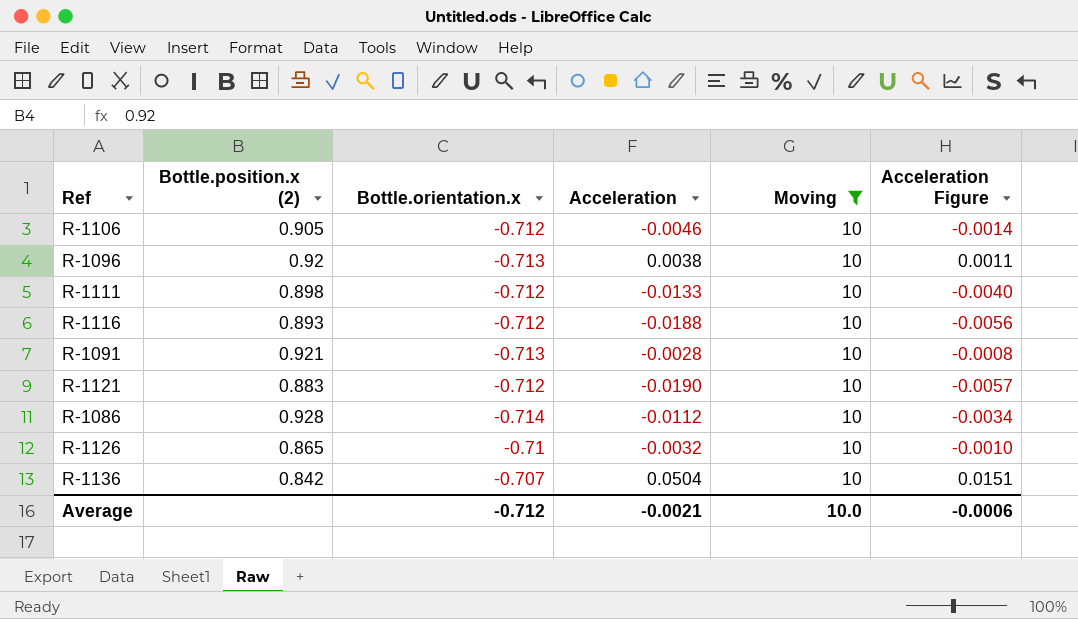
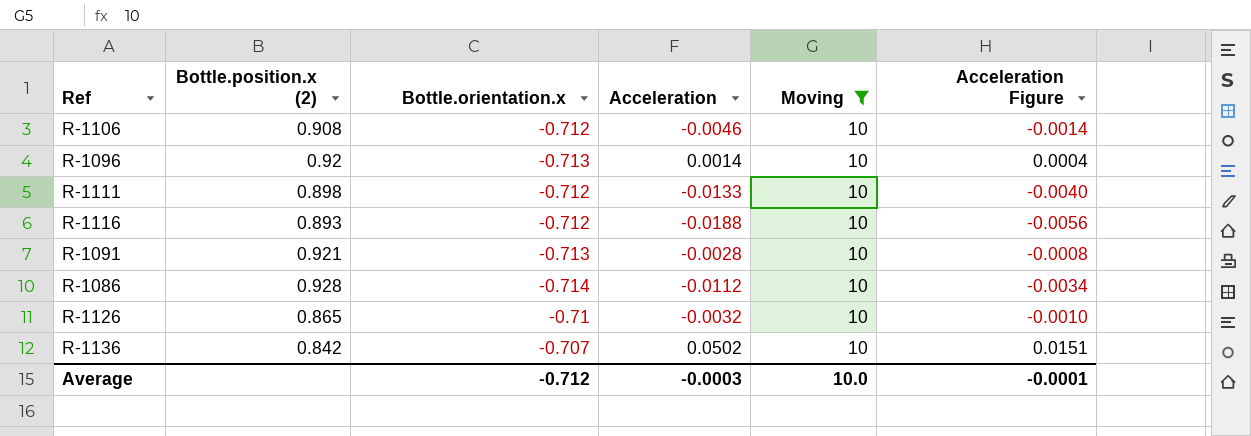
row R-1121: 0.883 | -0.712 | -0.0190 | 10 | -0.0057 -> none
R-1106 | Bottle.position.x (2): 0.905 -> 0.908
R-1096 | Acceleration: 0.0038 -> 0.0014
R-1096 | Acceleration Figure: 0.0011 -> 0.0004
R-1136 | Acceleration: 0.0504 -> 0.0502
Average | Acceleration: -0.0021 -> -0.0003
Average | Acceleration Figure: -0.0006 -> -0.0001

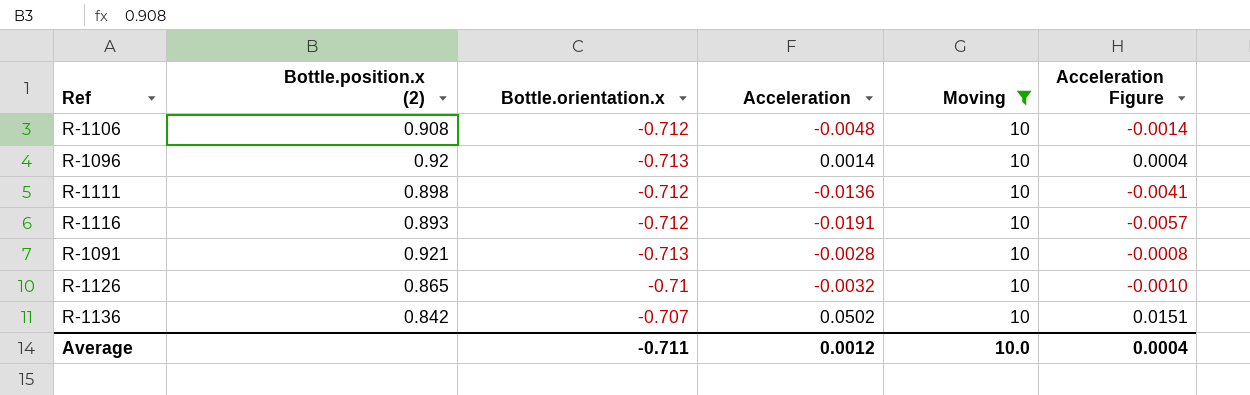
row R-1086: 0.928 | -0.714 | -0.0112 | 10 | -0.0034 -> none
R-1106 | Acceleration: -0.0046 -> -0.0048
R-1111 | Acceleration: -0.0133 -> -0.0136
R-1111 | Acceleration Figure: -0.0040 -> -0.0041
R-1116 | Acceleration: -0.0188 -> -0.0191
R-1116 | Acceleration Figure: -0.0056 -> -0.0057
Average | Bottle.orientation.x: -0.712 -> -0.711
Average | Acceleration: -0.0003 -> 0.0012
Average | Acceleration Figure: -0.0001 -> 0.0004

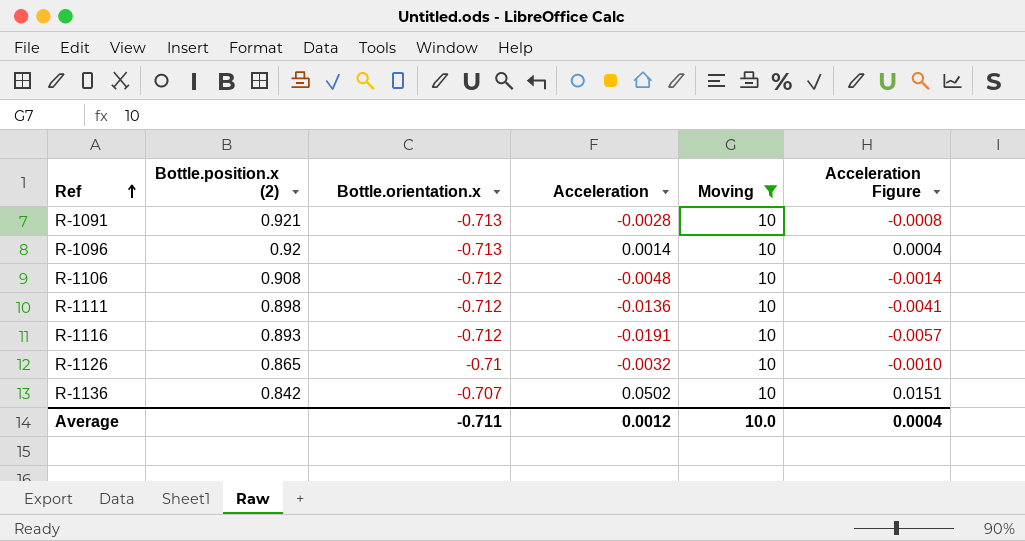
row order: none -> Ref ascending

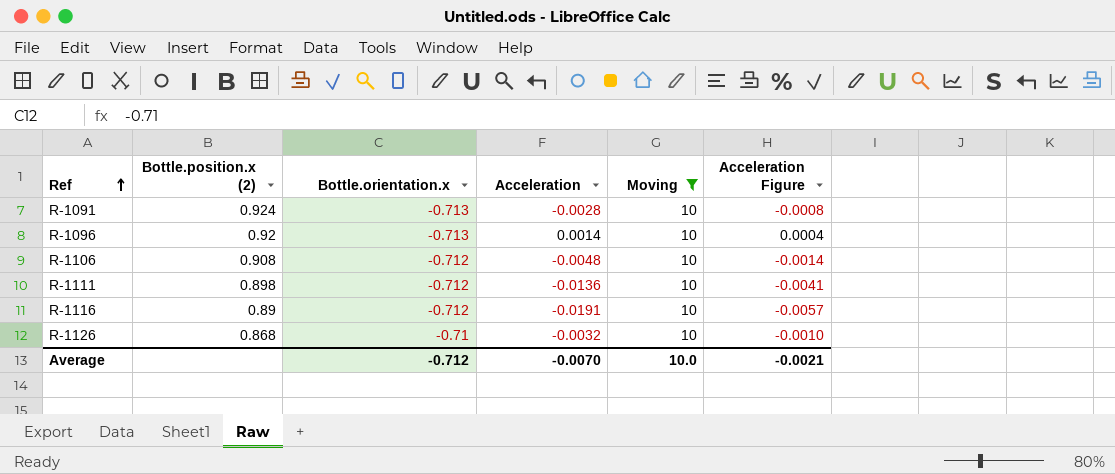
row R-1136: 0.842 | -0.707 | 0.0502 | 10 | 0.0151 -> none
R-1091 | Bottle.position.x (2): 0.921 -> 0.924
R-1116 | Bottle.position.x (2): 0.893 -> 0.89
R-1126 | Bottle.position.x (2): 0.865 -> 0.868
Average | Bottle.orientation.x: -0.711 -> -0.712
Average | Acceleration: 0.0012 -> -0.0070
Average | Acceleration Figure: 0.0004 -> -0.0021

